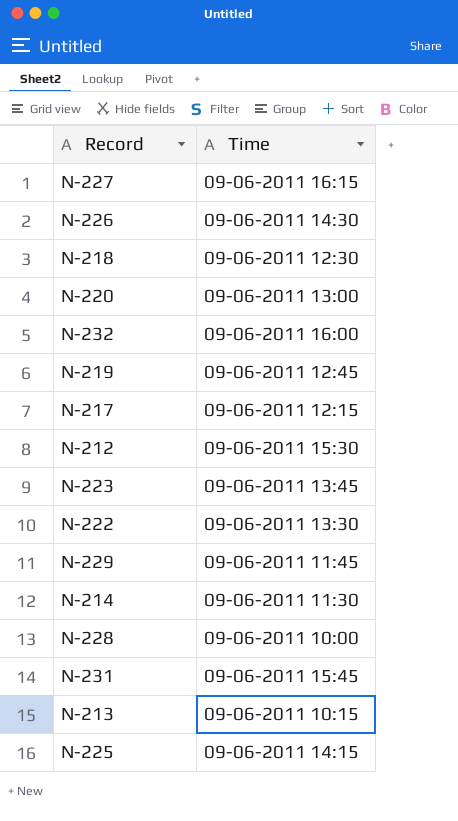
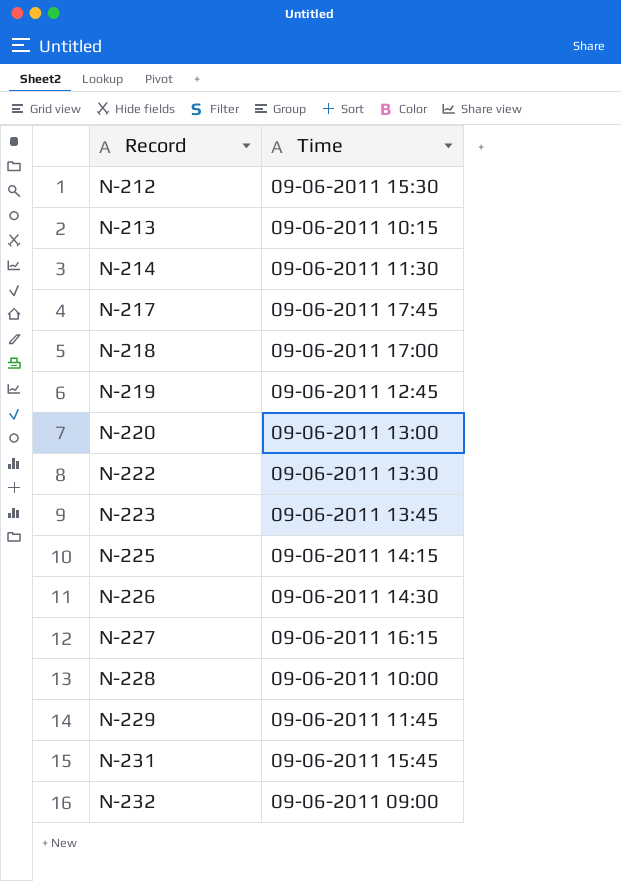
row order: none -> Record ascending
N-217 | Time: 09-06-2011 12:15 -> 09-06-2011 17:45
N-218 | Time: 09-06-2011 12:30 -> 09-06-2011 17:00
N-232 | Time: 09-06-2011 16:00 -> 09-06-2011 09:00

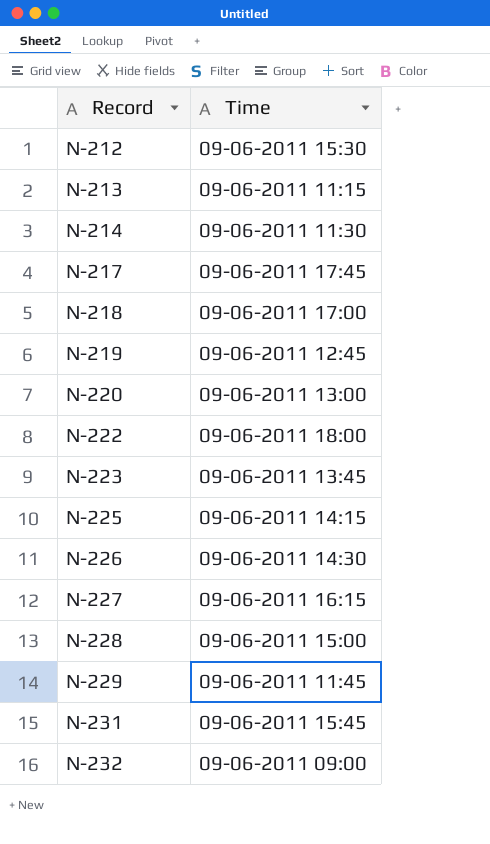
N-213 | Time: 09-06-2011 10:15 -> 09-06-2011 11:15
N-222 | Time: 09-06-2011 13:30 -> 09-06-2011 18:00
N-228 | Time: 09-06-2011 10:00 -> 09-06-2011 15:00

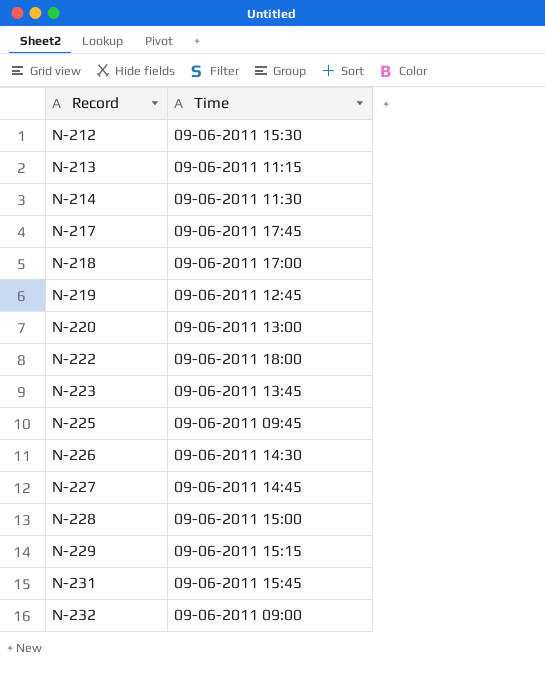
N-225 | Time: 09-06-2011 14:15 -> 09-06-2011 09:45
N-227 | Time: 09-06-2011 16:15 -> 09-06-2011 14:45
N-229 | Time: 09-06-2011 11:45 -> 09-06-2011 15:15

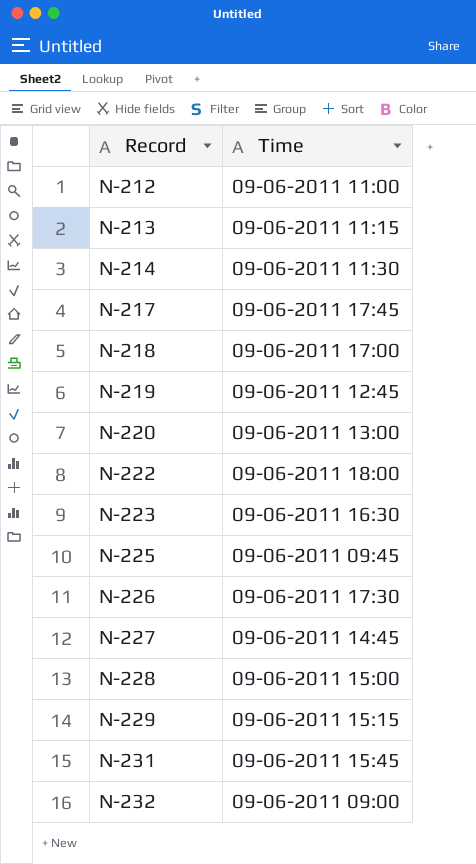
N-212 | Time: 09-06-2011 15:30 -> 09-06-2011 11:00
N-223 | Time: 09-06-2011 13:45 -> 09-06-2011 16:30
N-226 | Time: 09-06-2011 14:30 -> 09-06-2011 17:30

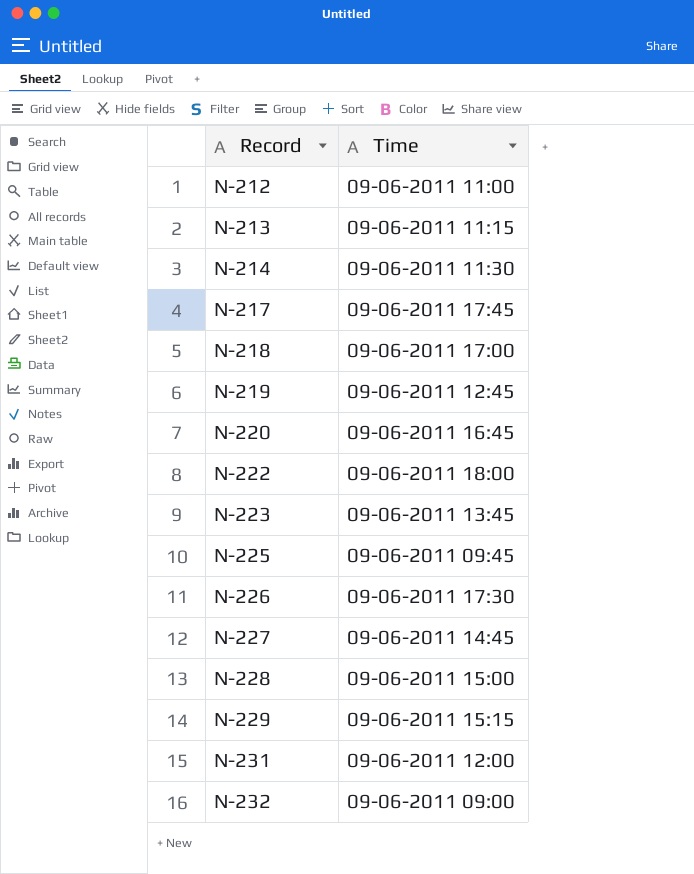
N-220 | Time: 09-06-2011 13:00 -> 09-06-2011 16:45
N-223 | Time: 09-06-2011 16:30 -> 09-06-2011 13:45
N-231 | Time: 09-06-2011 15:45 -> 09-06-2011 12:00

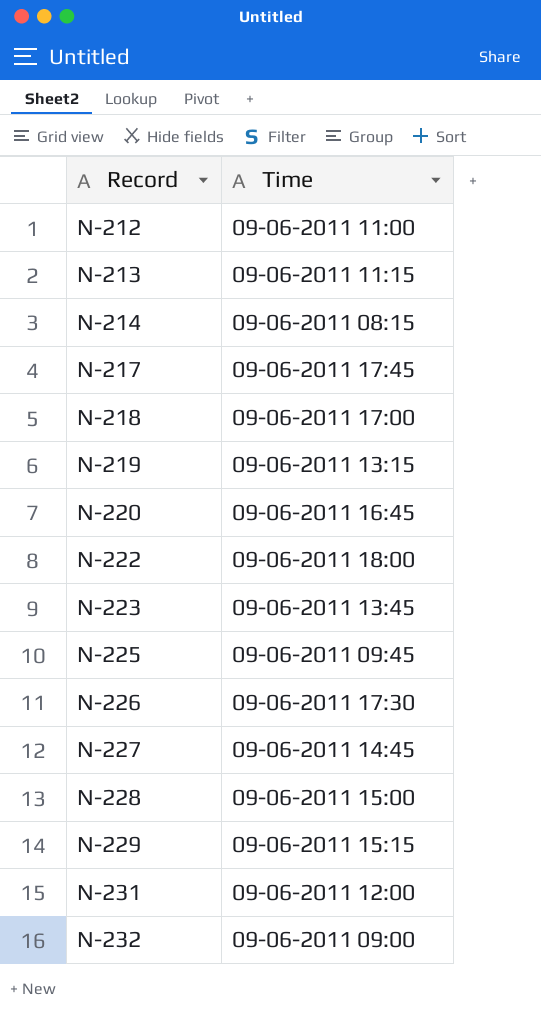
N-214 | Time: 09-06-2011 11:30 -> 09-06-2011 08:15
N-219 | Time: 09-06-2011 12:45 -> 09-06-2011 13:15

